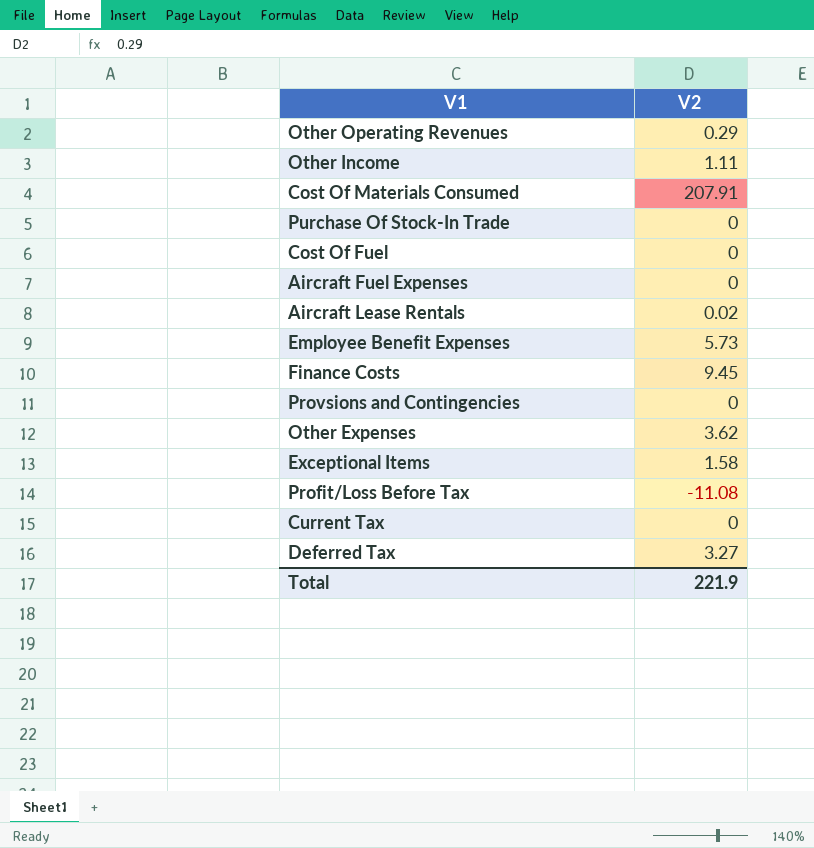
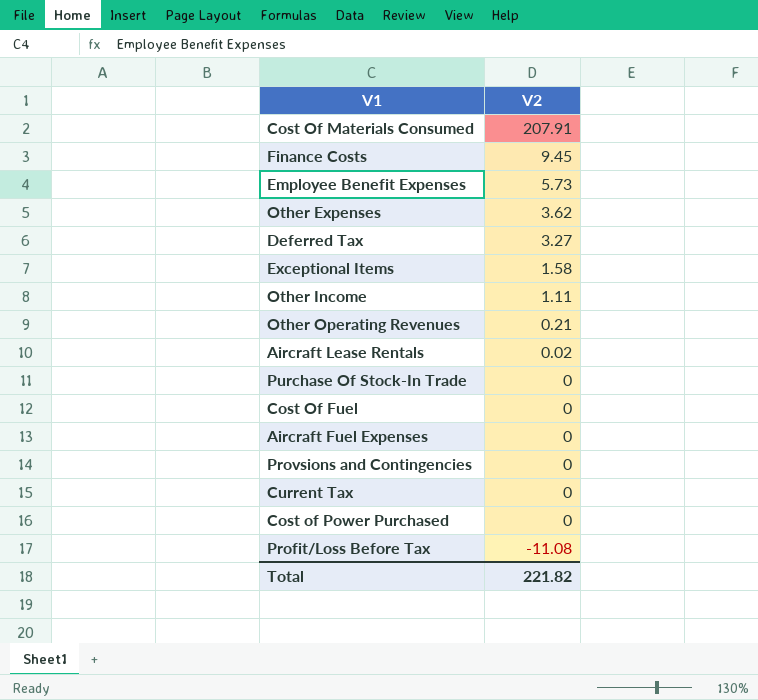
row order: none -> V2 descending
Other Operating Revenues | V2: 0.29 -> 0.21
row Cost of Power Purchased: none -> 0
Total | V2: 221.9 -> 221.82

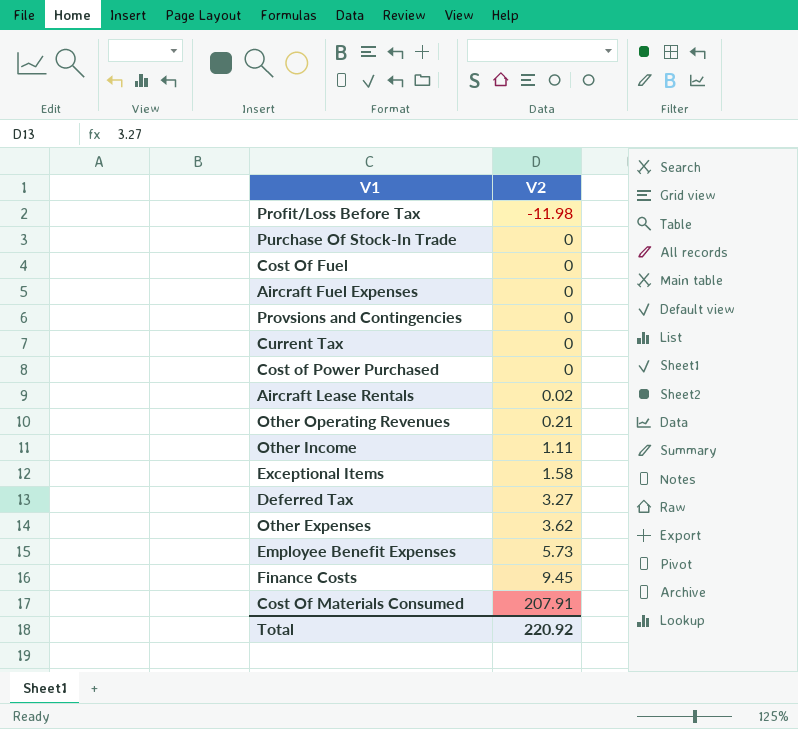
row order: V2 descending -> V2 ascending
Profit/Loss Before Tax | V2: -11.08 -> -11.98
Total | V2: 221.82 -> 220.92

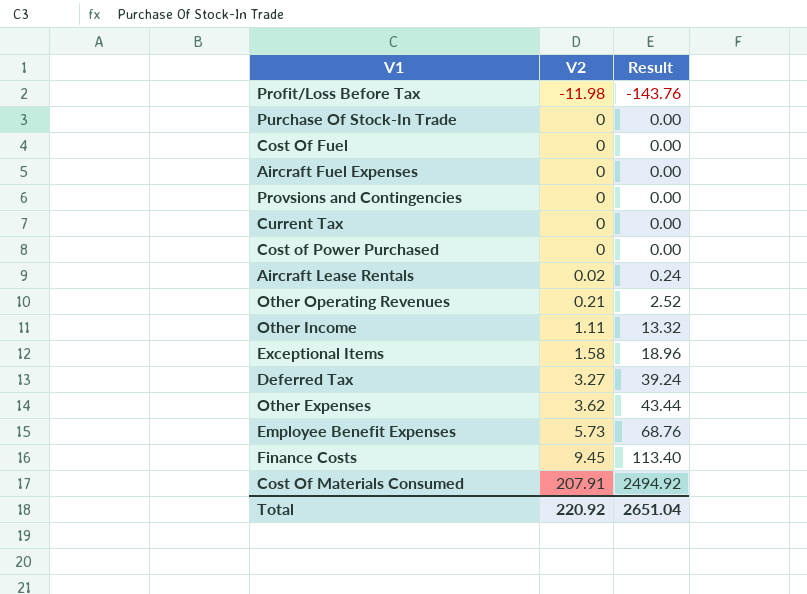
column Result | formula: none -> [V2] * 12

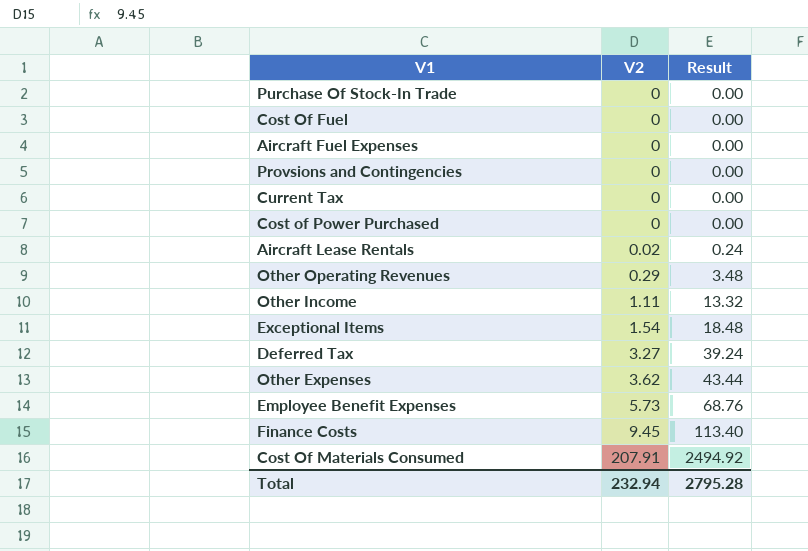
row Profit/Loss Before Tax: -11.98 | -143.76 -> none
Other Operating Revenues | V2: 0.21 -> 0.29
Other Operating Revenues | Result: 2.52 -> 3.48
Exceptional Items | V2: 1.58 -> 1.54
Exceptional Items | Result: 18.96 -> 18.48
Total | V2: 220.92 -> 232.94
Total | Result: 2651.04 -> 2795.28

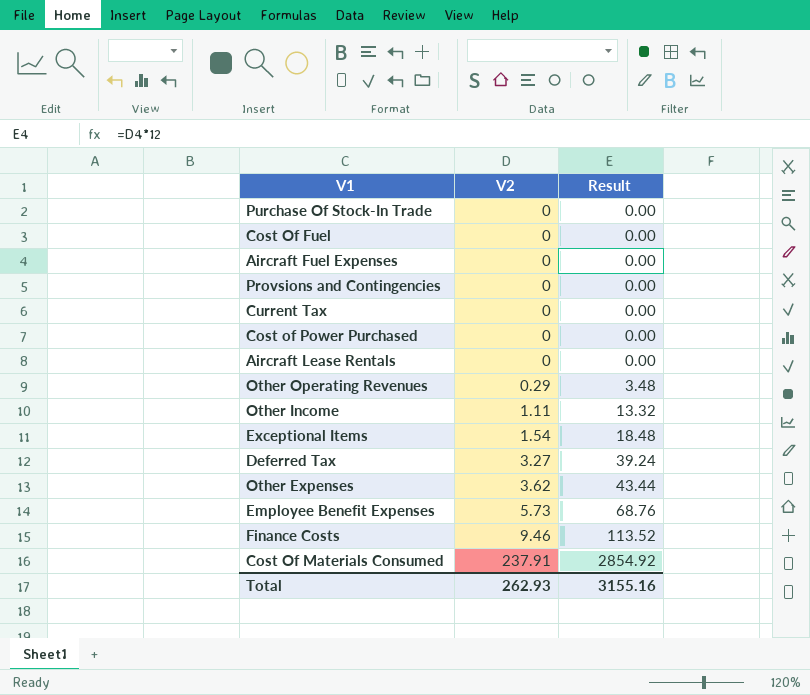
Aircraft Lease Rentals | V2: 0.02 -> 0
Aircraft Lease Rentals | Result: 0.24 -> 0.00
Finance Costs | V2: 9.45 -> 9.46
Finance Costs | Result: 113.40 -> 113.52
Cost Of Materials Consumed | V2: 207.91 -> 237.91
Cost Of Materials Consumed | Result: 2494.92 -> 2854.92
Total | V2: 232.94 -> 262.93
Total | Result: 2795.28 -> 3155.16

